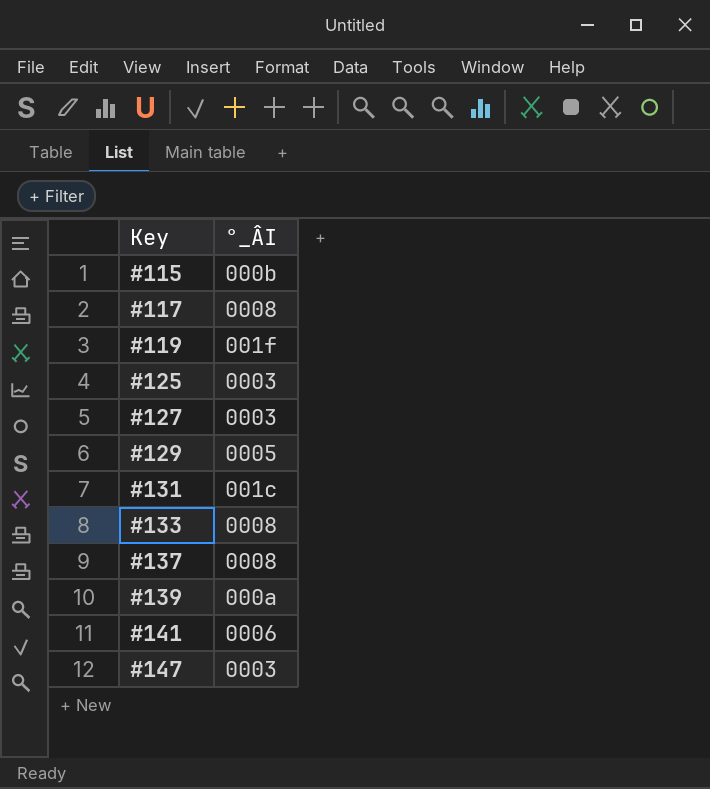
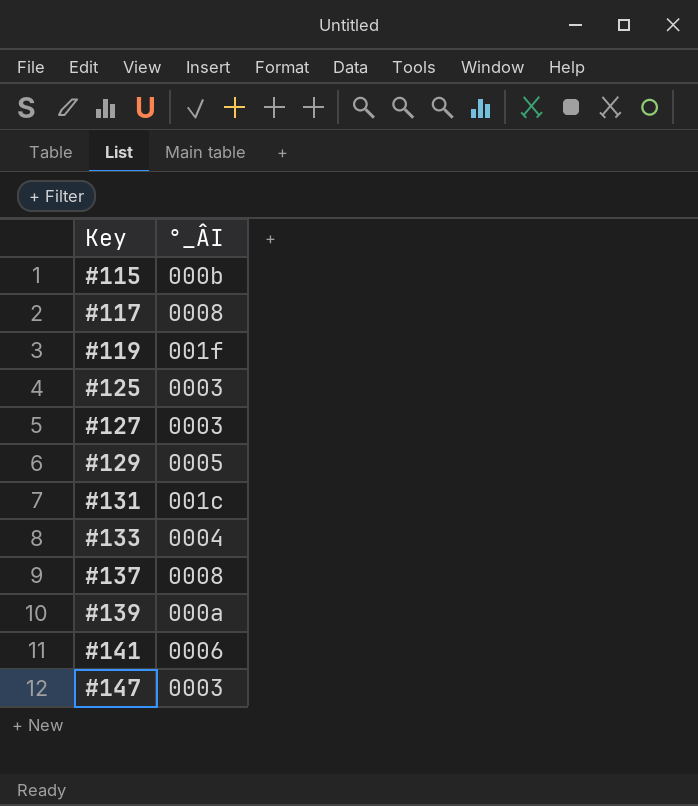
#133 | °_ÂI: 0008 -> 0004

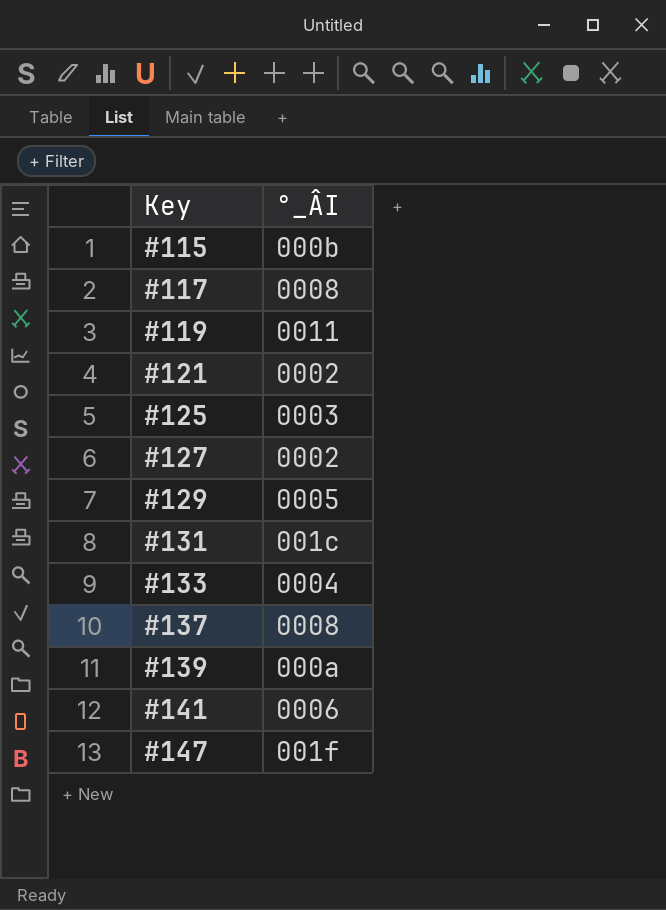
#119 | °_ÂI: 001f -> 0011
row #121: none -> 0002
#127 | °_ÂI: 0003 -> 0002
#147 | °_ÂI: 0003 -> 001f

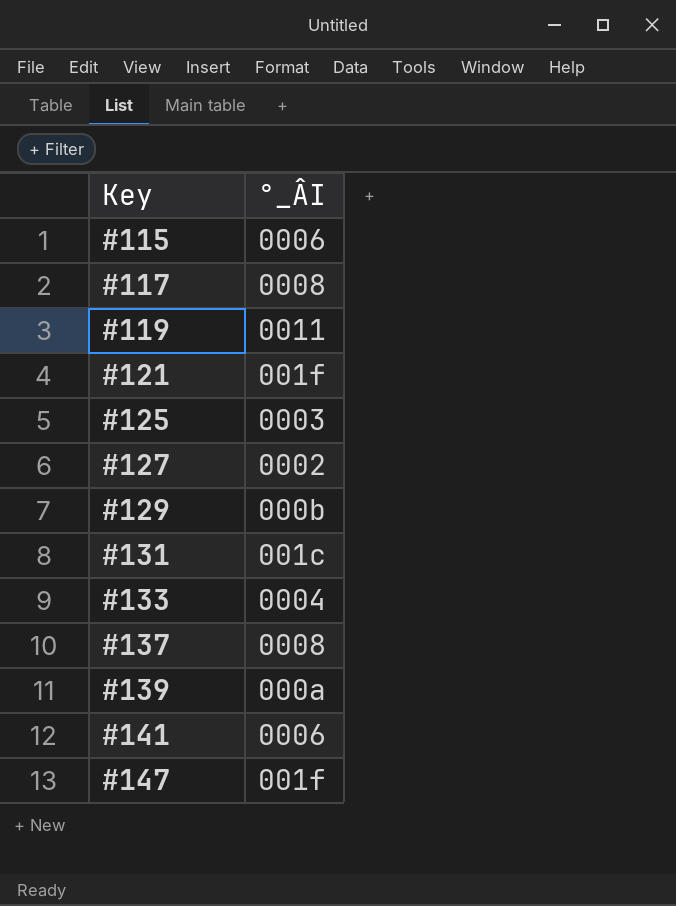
#115 | °_ÂI: 000b -> 0006
#121 | °_ÂI: 0002 -> 001f
#129 | °_ÂI: 0005 -> 000b

